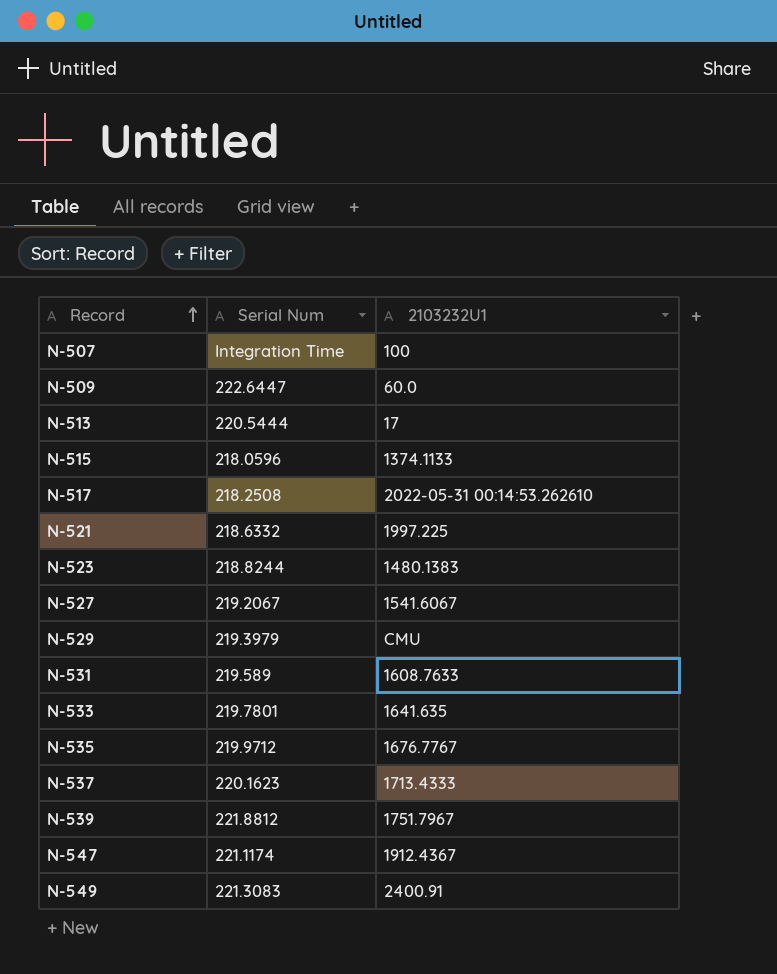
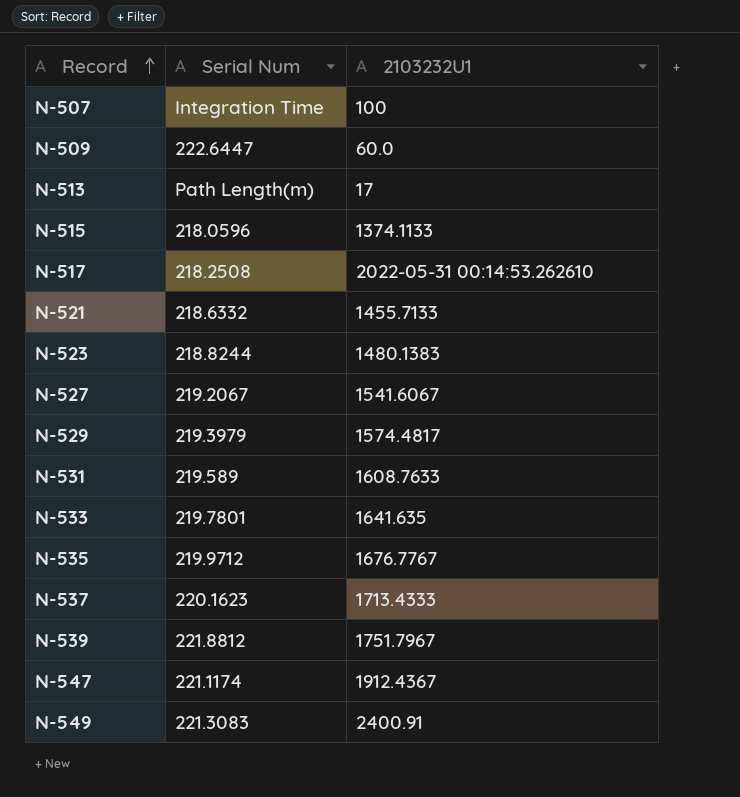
N-513 | Serial Num: 220.5444 -> Path Length(m)
N-521 | 2103232U1: 1997.225 -> 1455.7133
N-529 | 2103232U1: CMU -> 1574.4817

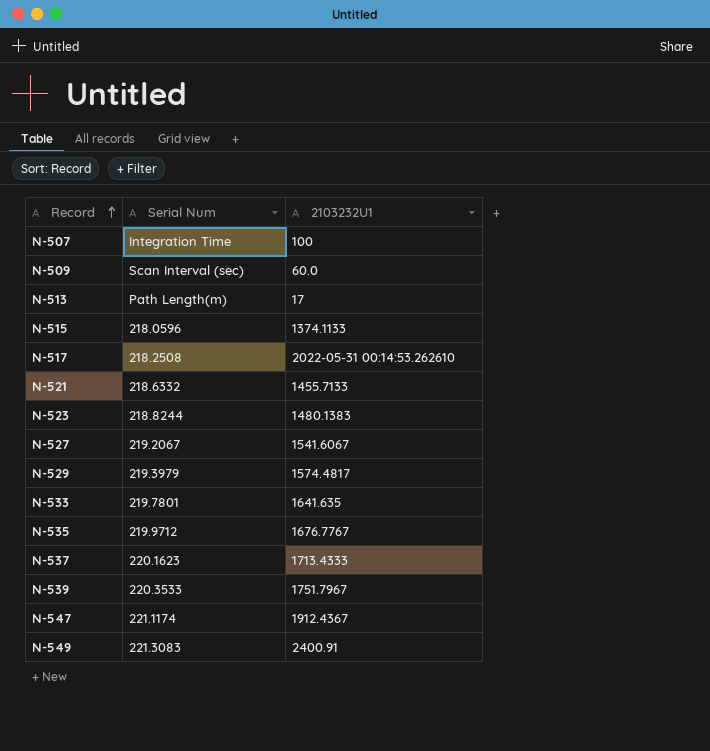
row N-531: 219.589 | 1608.7633 -> none
N-509 | Serial Num: 222.6447 -> Scan Interval (sec)
N-539 | Serial Num: 221.8812 -> 220.3533

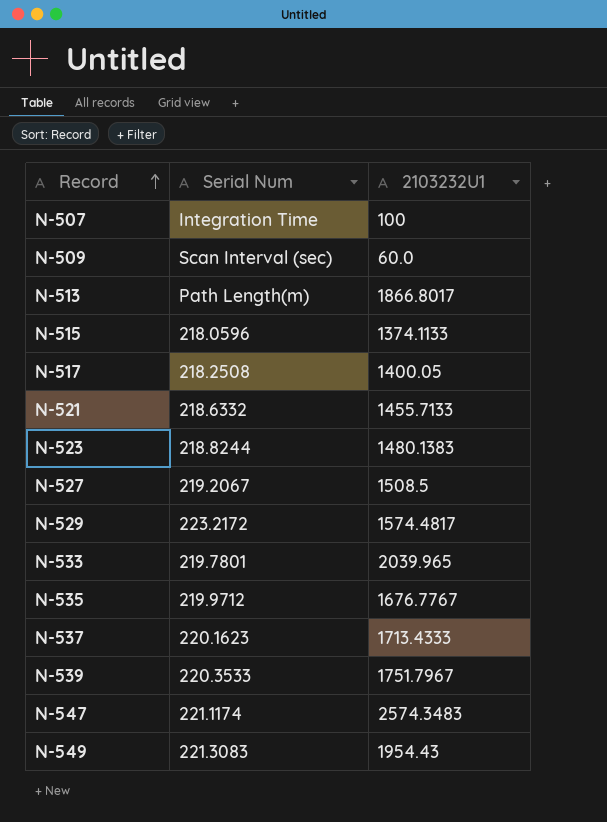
N-513 | 2103232U1: 17 -> 1866.8017
N-517 | 2103232U1: 2022-05-31 00:14:53.262610 -> 1400.05
N-527 | 2103232U1: 1541.6067 -> 1508.5
N-529 | Serial Num: 219.3979 -> 223.2172
N-533 | 2103232U1: 1641.635 -> 2039.965
N-547 | 2103232U1: 1912.4367 -> 2574.3483
N-549 | 2103232U1: 2400.91 -> 1954.43

